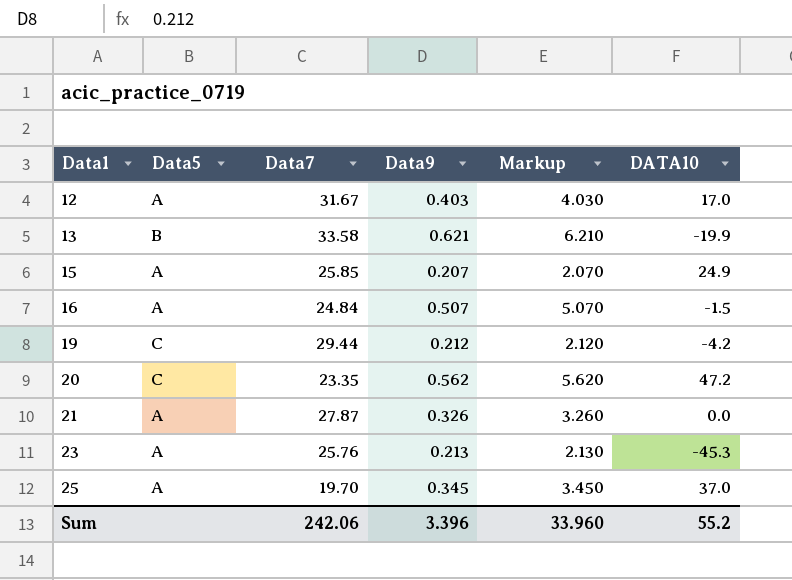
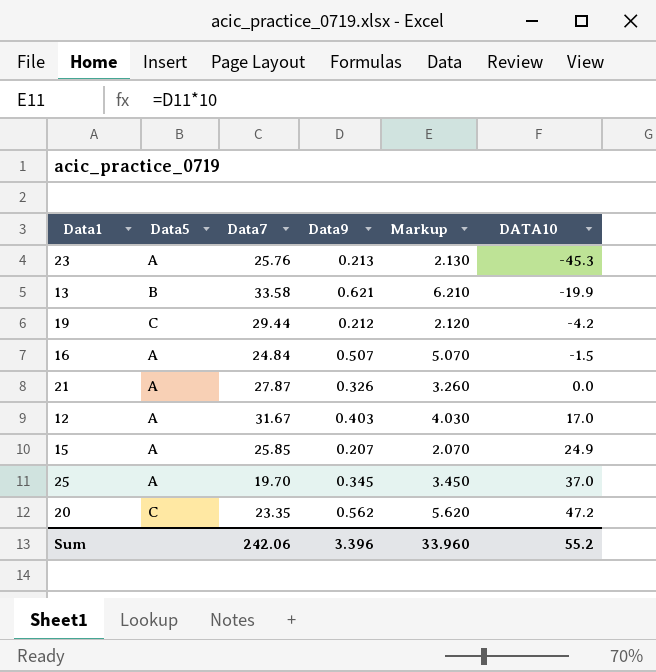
row order: Data1 ascending -> DATA10 ascending

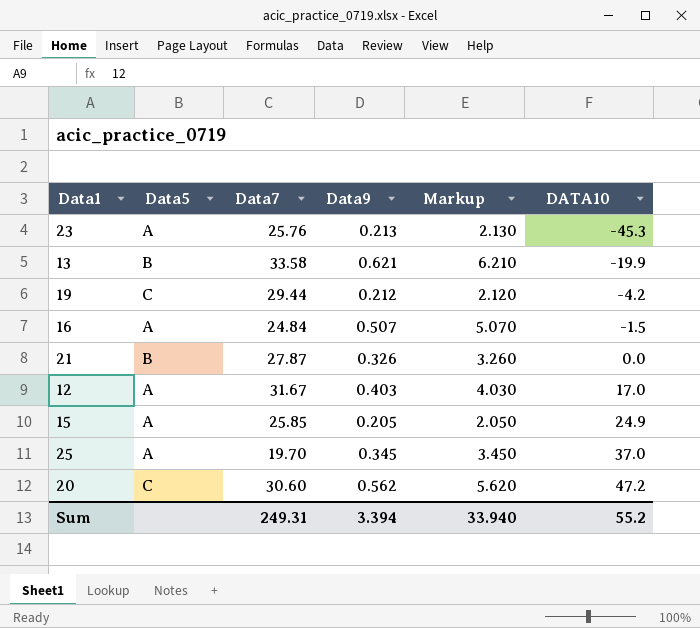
21 | Data5: A -> B
15 | Data9: 0.207 -> 0.205
15 | Markup: 2.070 -> 2.050
20 | Data7: 23.35 -> 30.60
Sum | Data7: 242.06 -> 249.31
Sum | Data9: 3.396 -> 3.394
Sum | Markup: 33.960 -> 33.940

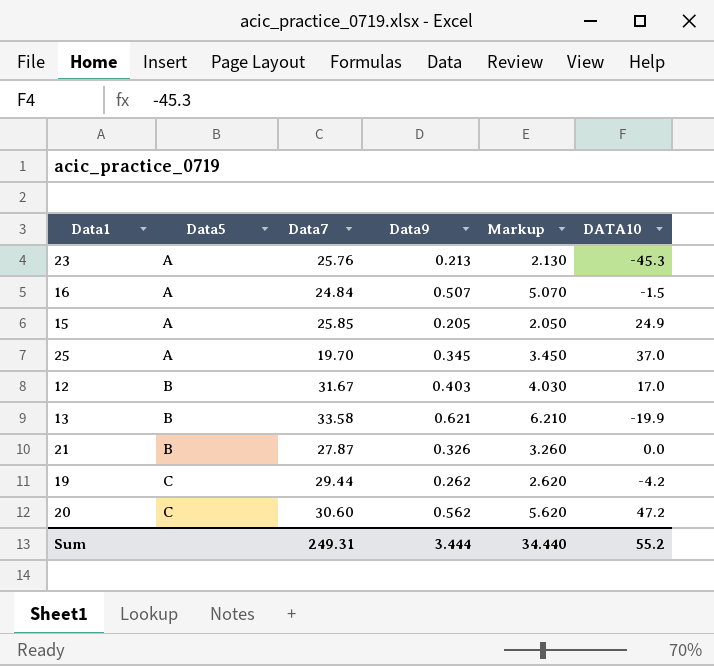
row order: DATA10 ascending -> Data5 ascending
12 | Data5: A -> B
19 | Data9: 0.212 -> 0.262
19 | Markup: 2.120 -> 2.620
Sum | Data9: 3.394 -> 3.444
Sum | Markup: 33.940 -> 34.440

